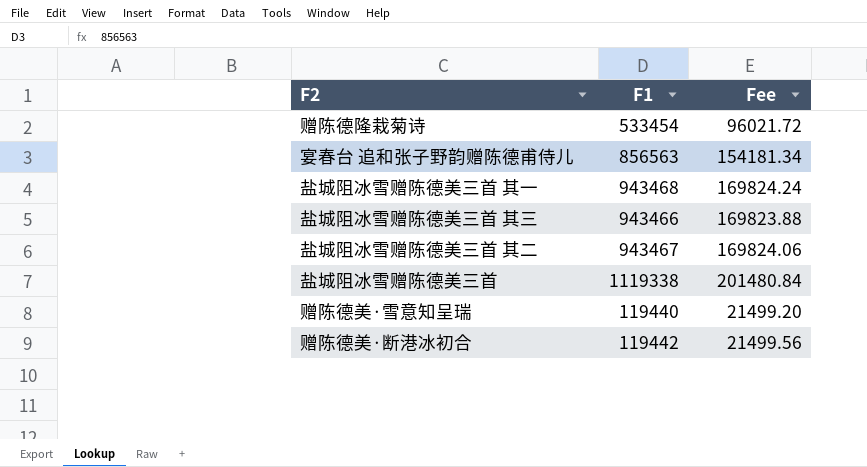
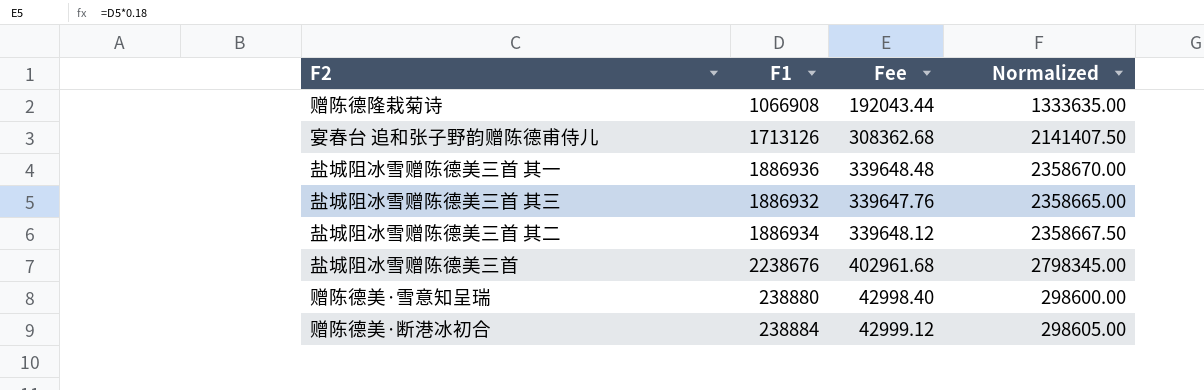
column Normalized | formula: none -> [F1] * 1.25
赠陈德隆栽菊诗 | F1: 533454 -> 1066908
赠陈德隆栽菊诗 | Fee: 96021.72 -> 192043.44
宴春台 追和张子野韵赠陈德甫侍儿 | F1: 856563 -> 1713126
宴春台 追和张子野韵赠陈德甫侍儿 | Fee: 154181.34 -> 308362.68
盐城阻冰雪赠陈德美三首 其一 | F1: 943468 -> 1886936
盐城阻冰雪赠陈德美三首 其一 | Fee: 169824.24 -> 339648.48
盐城阻冰雪赠陈德美三首 其三 | F1: 943466 -> 1886932
盐城阻冰雪赠陈德美三首 其三 | Fee: 169823.88 -> 339647.76
盐城阻冰雪赠陈德美三首 其二 | F1: 943467 -> 1886934
盐城阻冰雪赠陈德美三首 其二 | Fee: 169824.06 -> 339648.12
盐城阻冰雪赠陈德美三首 | F1: 1119338 -> 2238676
盐城阻冰雪赠陈德美三首 | Fee: 201480.84 -> 402961.68
赠陈德美·雪意知呈瑞 | F1: 119440 -> 238880
赠陈德美·雪意知呈瑞 | Fee: 21499.20 -> 42998.40
赠陈德美·断港冰初合 | F1: 119442 -> 238884
赠陈德美·断港冰初合 | Fee: 21499.56 -> 42999.12

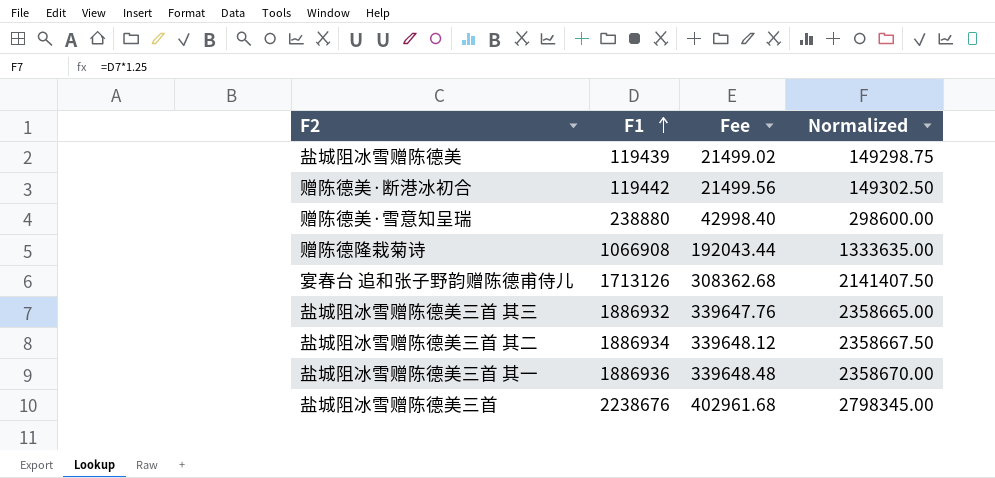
row order: none -> F1 ascending
row 盐城阻冰雪赠陈德美: none -> 119439 | 21499.02 | 149298.75
赠陈德美·断港冰初合 | F1: 238884 -> 119442
赠陈德美·断港冰初合 | Fee: 42999.12 -> 21499.56
赠陈德美·断港冰初合 | Normalized: 298605.00 -> 149302.50

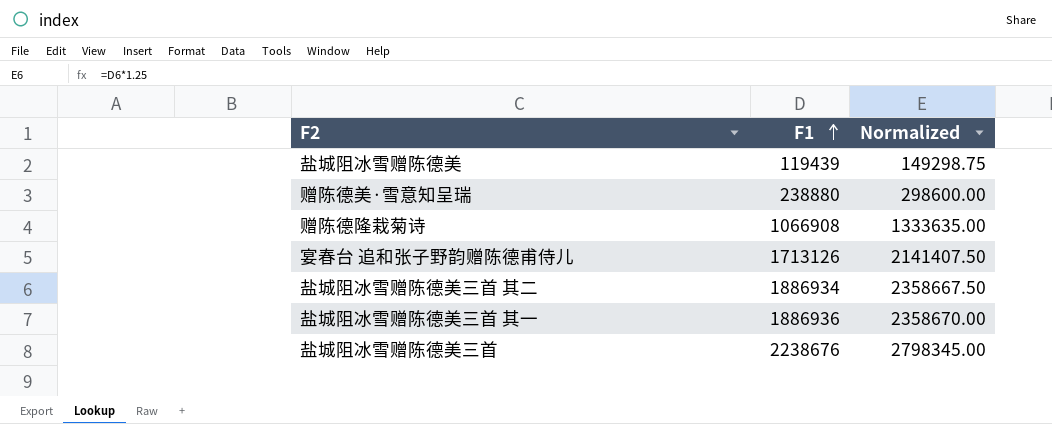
column Fee | formula: [F1] * 0.18 -> none
row 赠陈德美·断港冰初合: 119442 | 21499.56 | 149302.50 -> none
row 盐城阻冰雪赠陈德美三首 其三: 1886932 | 339647.76 | 2358665.00 -> none

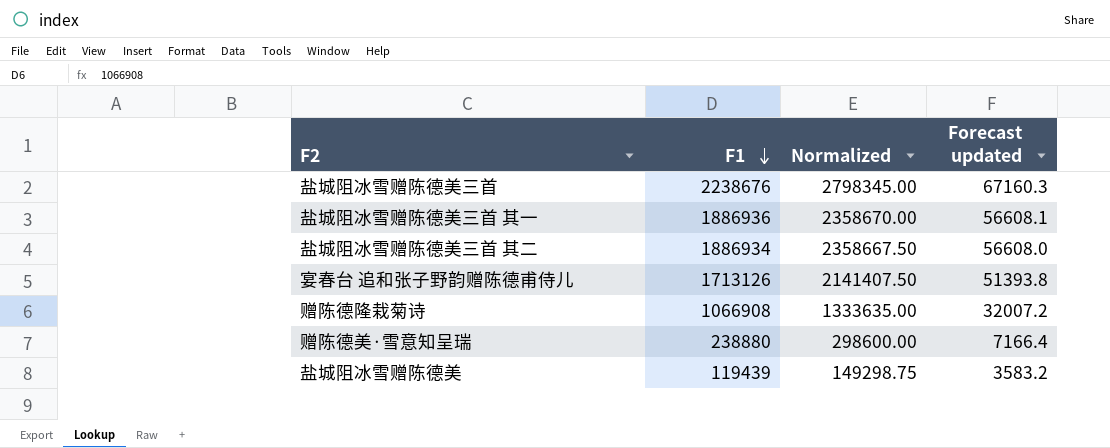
row order: F1 ascending -> F1 descending
column Forecast updated | formula: none -> [F1] * 0.03

